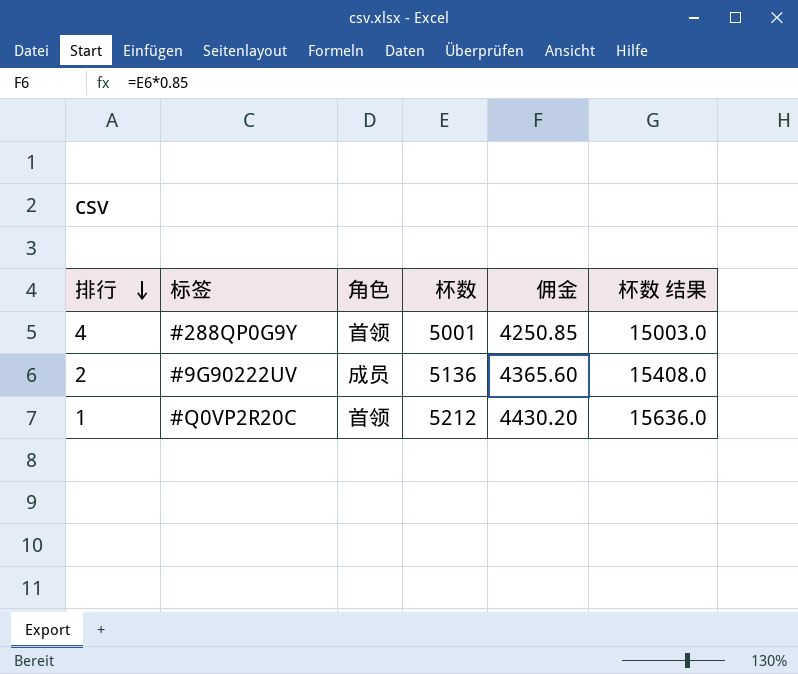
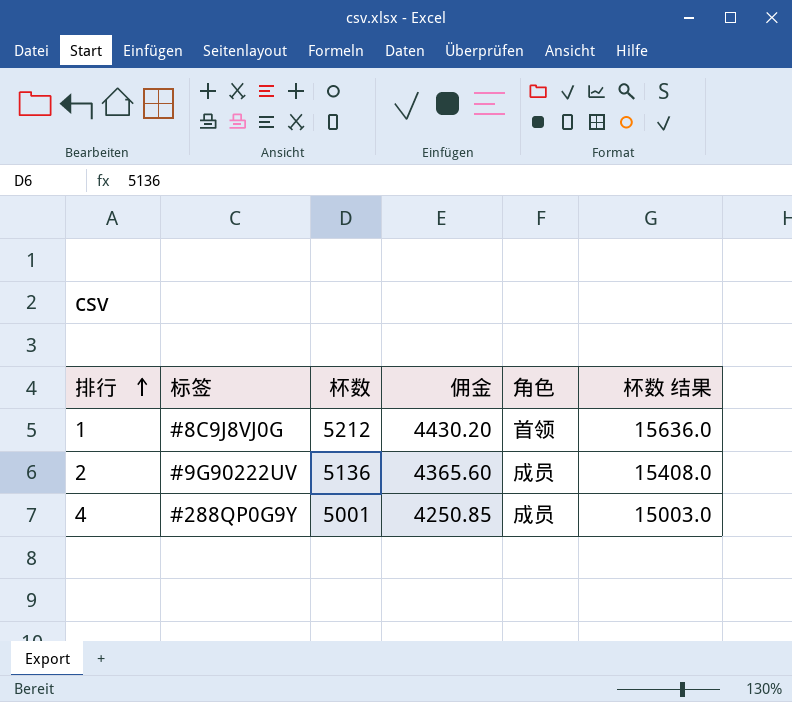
row order: 排行 descending -> 排行 ascending
column 角色 | position: 3 -> 5
1 | 标签: #Q0VP2R20C -> #8C9J8VJ0G
4 | 角色: 首领 -> 成员

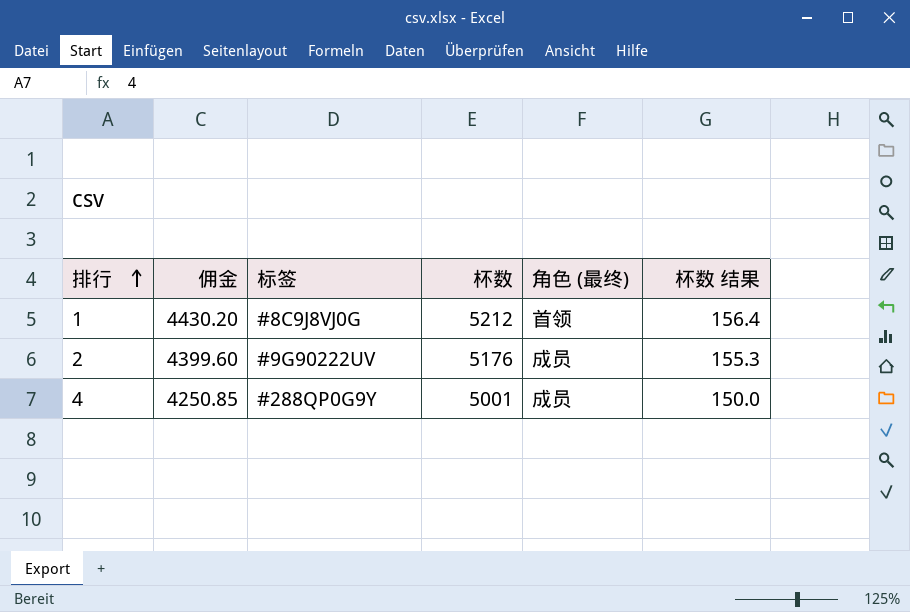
column 佣金 | position: 4 -> 2
column name: 角色 -> 角色 (最终)
column 杯数 结果 | formula: [杯数] * 3 -> [杯数] * 0.03
2 | 佣金: 4365.60 -> 4399.60
2 | 杯数: 5136 -> 5176

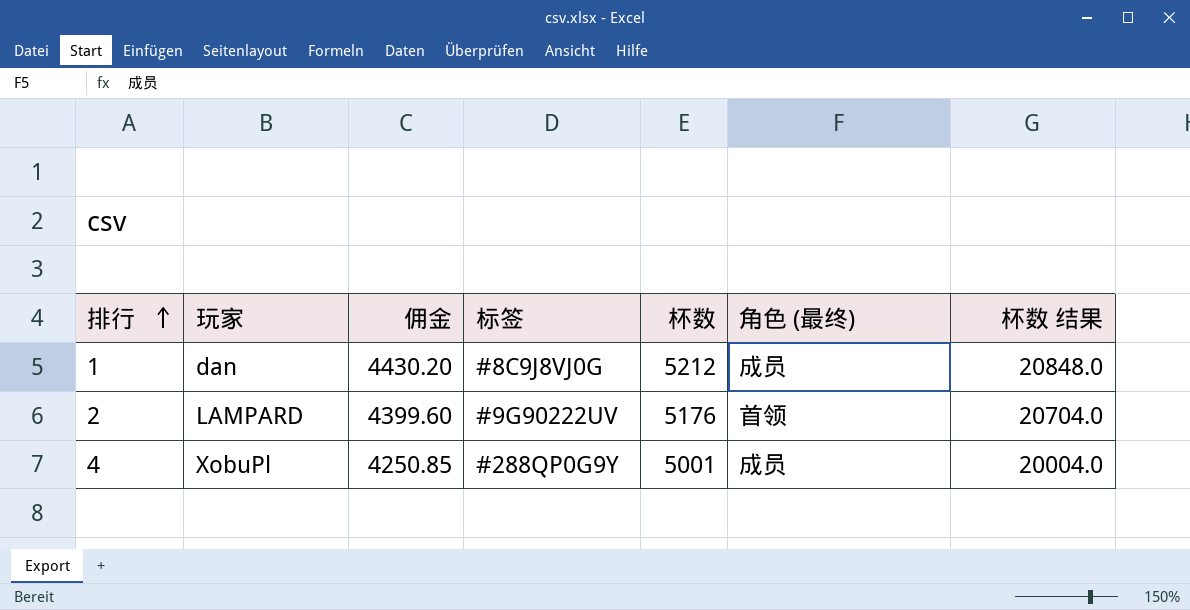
column 玩家 | position: none -> 2
column 杯数 结果 | formula: [杯数] * 0.03 -> [杯数] * 4
1 | 角色 (最终): 首领 -> 成员
2 | 角色 (最终): 成员 -> 首领

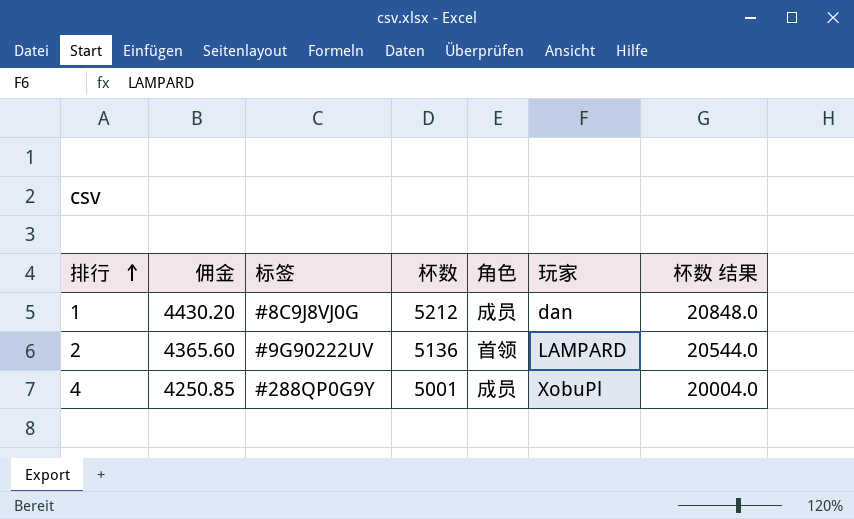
column name: 角色 (最终) -> 角色
column 玩家 | position: 2 -> 6
2 | 佣金: 4399.60 -> 4365.60
2 | 杯数: 5176 -> 5136
2 | 杯数 结果: 20704.0 -> 20544.0

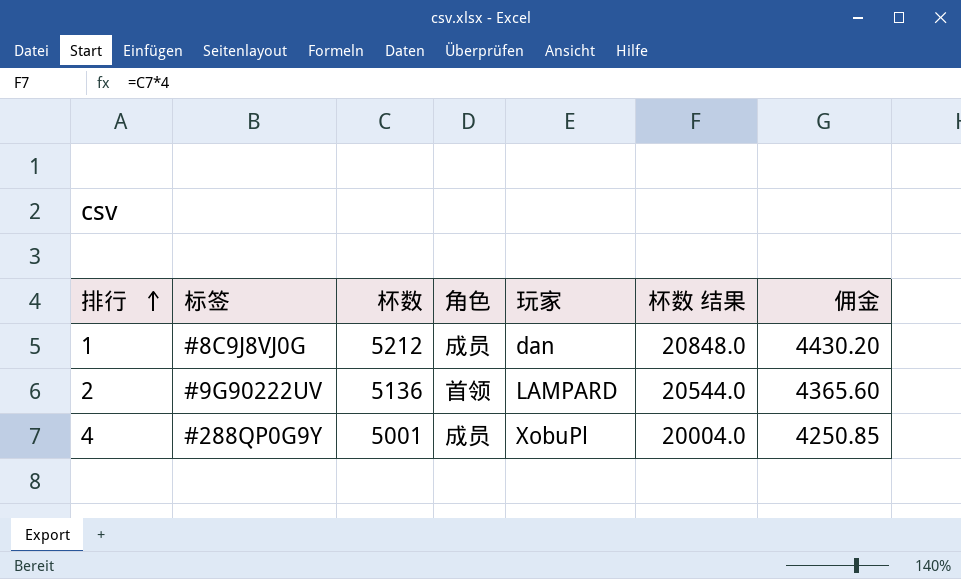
column 佣金 | position: 2 -> 7

